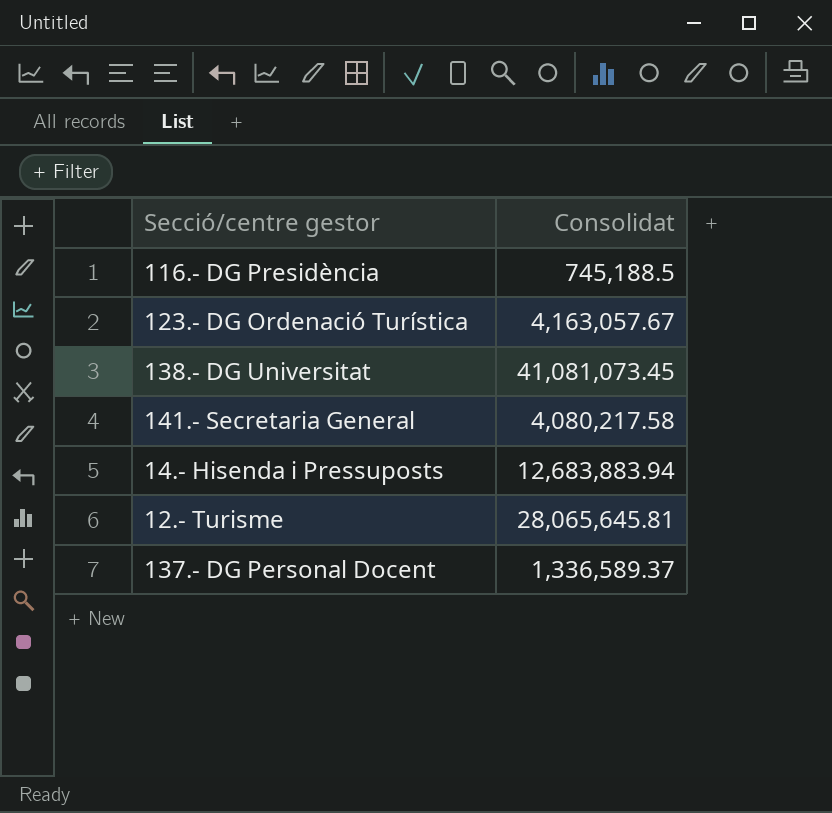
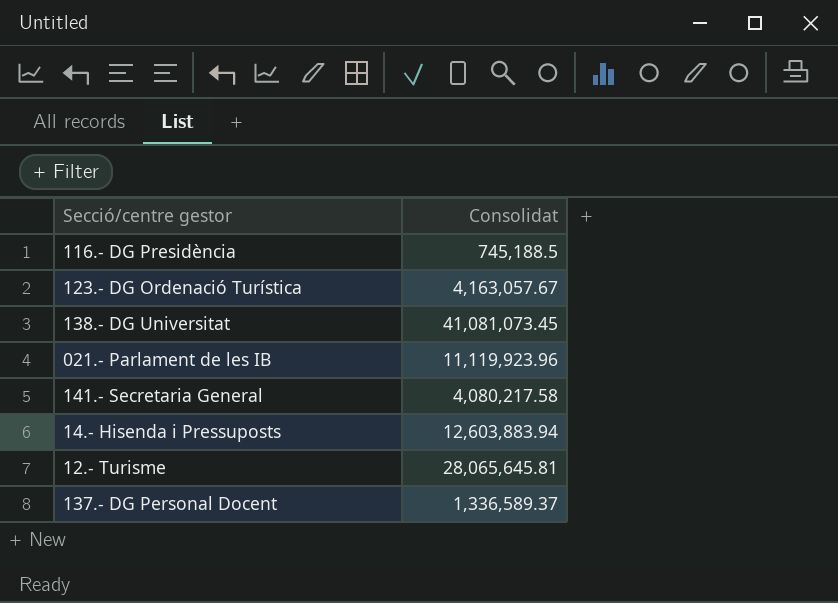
row 021.- Parlament de les IB: none -> 11,119,923.96
14.- Hisenda i Pressuposts | Consolidat: 12,683,883.94 -> 12,603,883.94

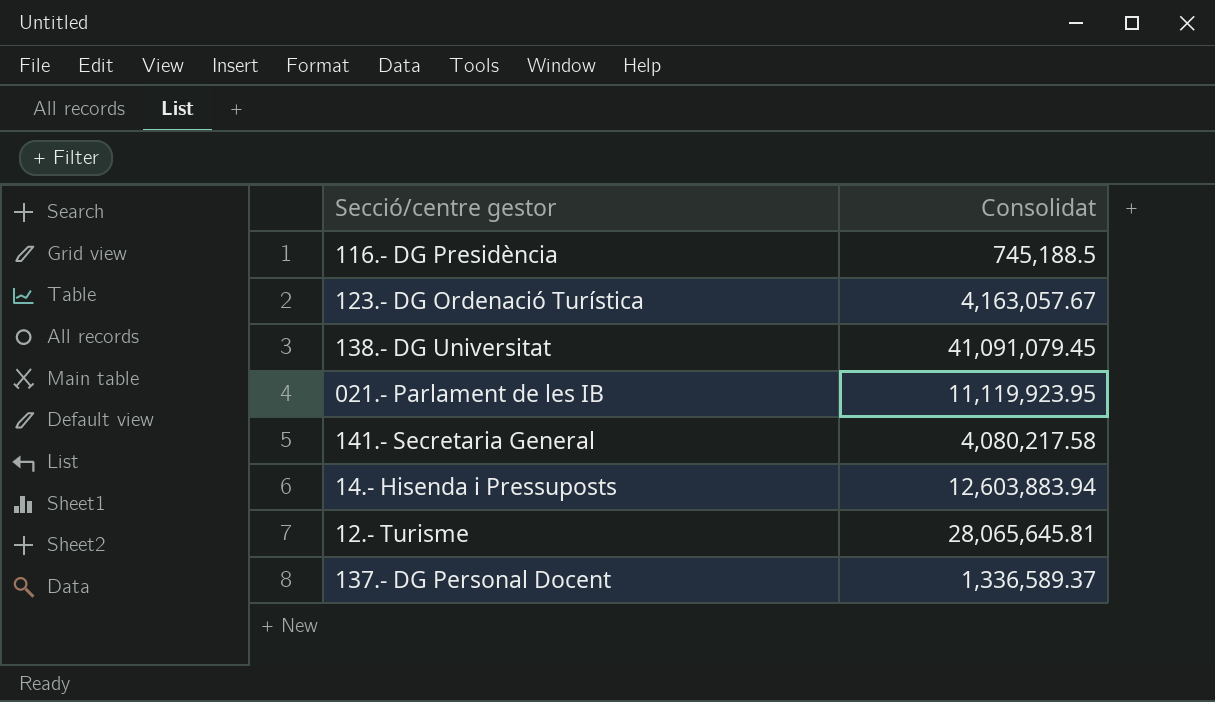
138.- DG Universitat | Consolidat: 41,081,073.45 -> 41,091,079.45
021.- Parlament de les IB | Consolidat: 11,119,923.96 -> 11,119,923.95

